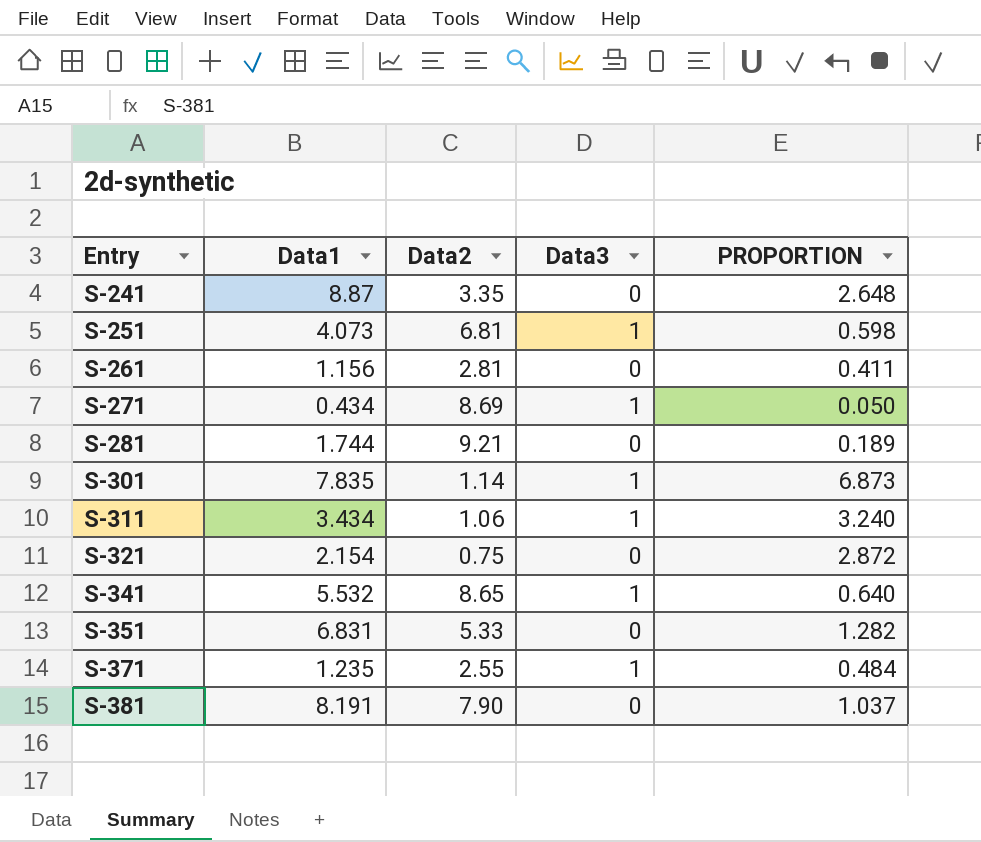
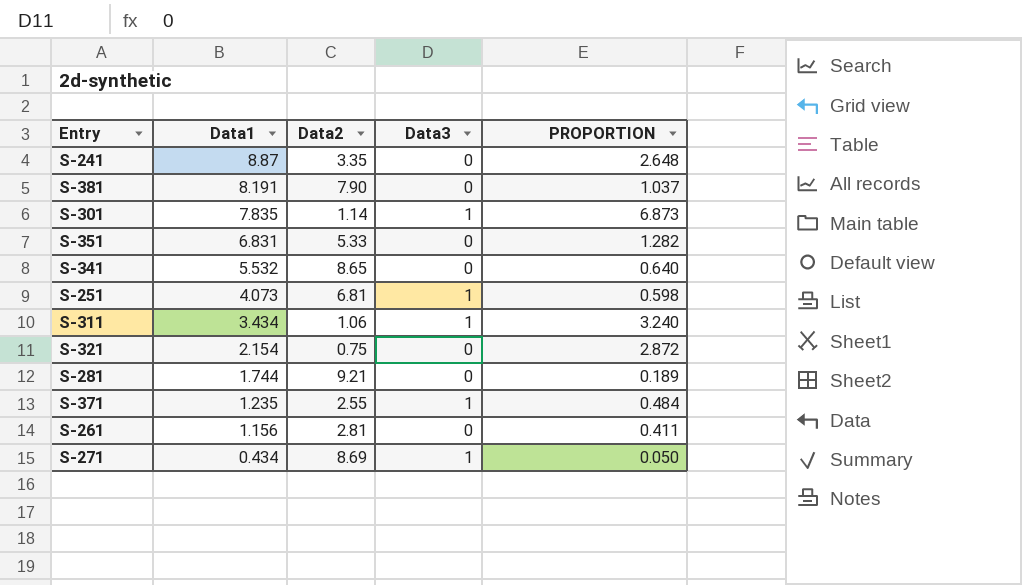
row order: Entry ascending -> Data1 descending
S-341 | Data3: 1 -> 0

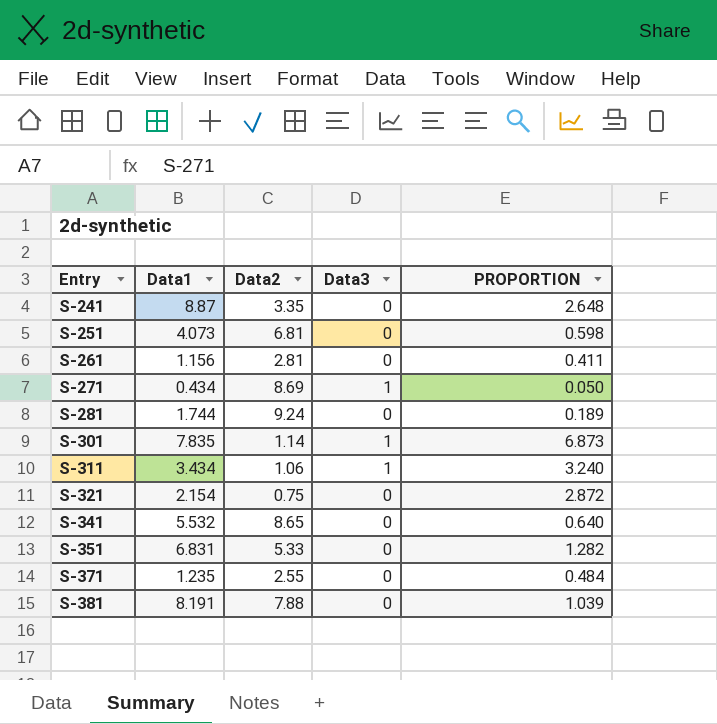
row order: Data1 descending -> Entry ascending
S-251 | Data3: 1 -> 0
S-281 | Data2: 9.21 -> 9.24
S-371 | Data3: 1 -> 0
S-381 | Data2: 7.90 -> 7.88
S-381 | PROPORTION: 1.037 -> 1.039

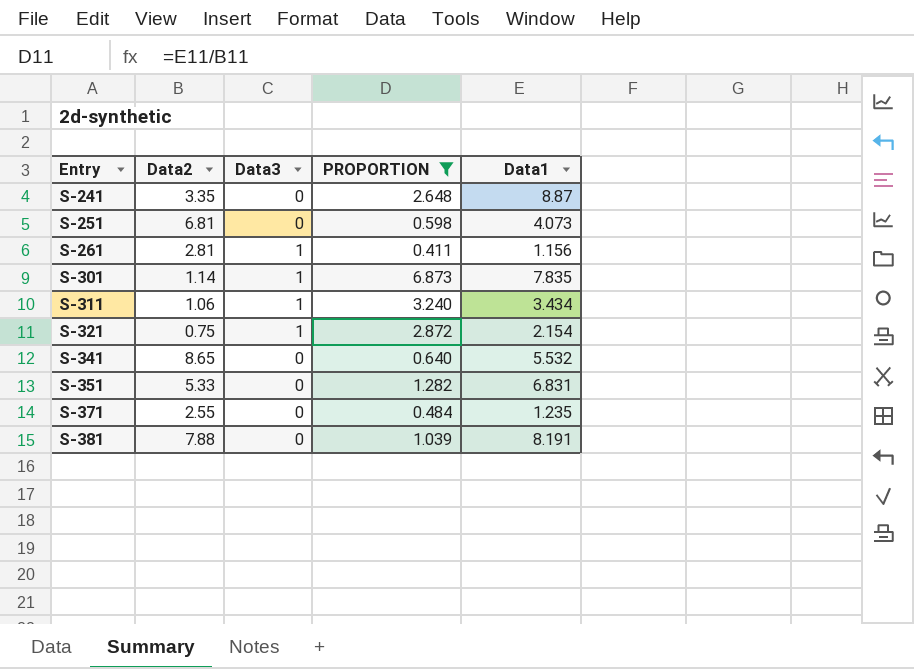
filter: none -> PROPORTION >= 0.411
column Data1 | position: 2 -> 5
S-261 | Data3: 0 -> 1
S-321 | Data3: 0 -> 1

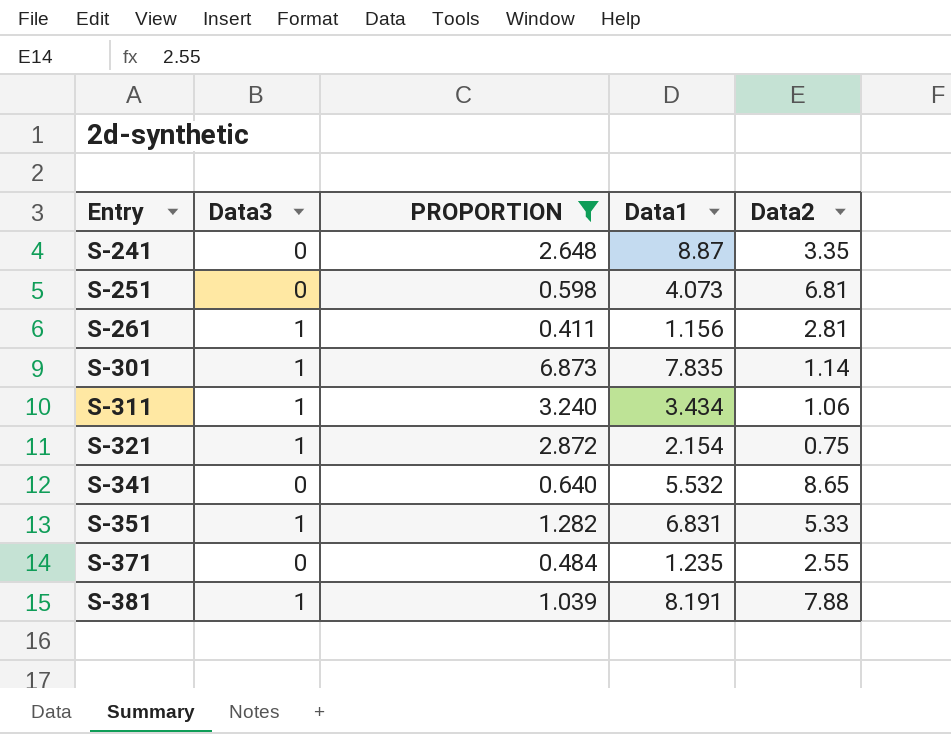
column Data2 | position: 2 -> 5
S-351 | Data3: 0 -> 1
S-381 | Data3: 0 -> 1

